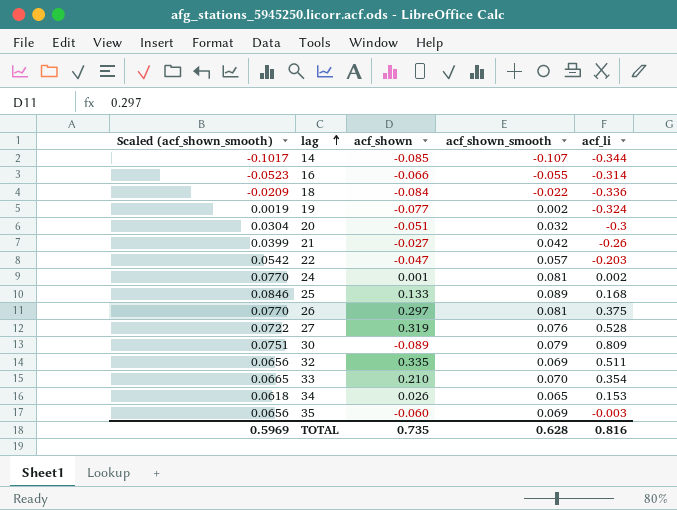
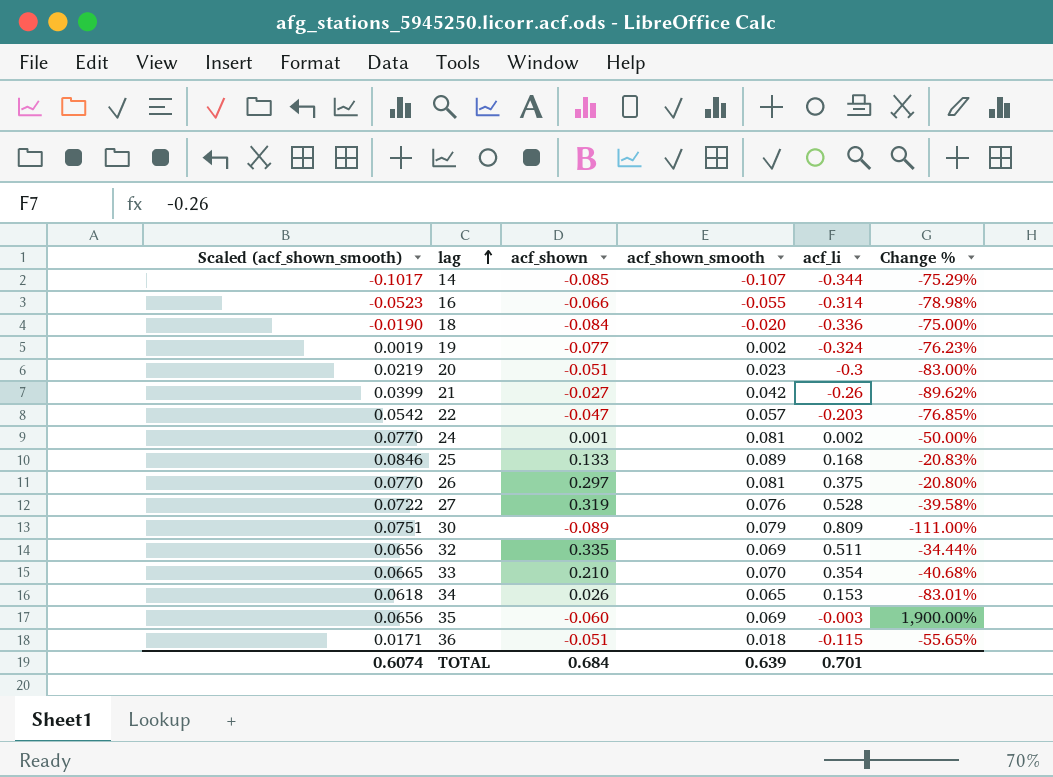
column Change % | formula: none -> ([acf_shown] - [acf_li]) / [acf_li]
18 | Scaled (acf_shown_smooth): -0.0209 -> -0.0190
18 | acf_shown_smooth: -0.022 -> -0.020
20 | Scaled (acf_shown_smooth): 0.0304 -> 0.0219
20 | acf_shown_smooth: 0.032 -> 0.023
row 36: none -> 0.0171 | -0.051 | 0.018 | -0.115 | -55.65%
TOTAL | Scaled (acf_shown_smooth): 0.5969 -> 0.6074
TOTAL | acf_shown: 0.735 -> 0.684
TOTAL | acf_shown_smooth: 0.628 -> 0.639
TOTAL | acf_li: 0.816 -> 0.701

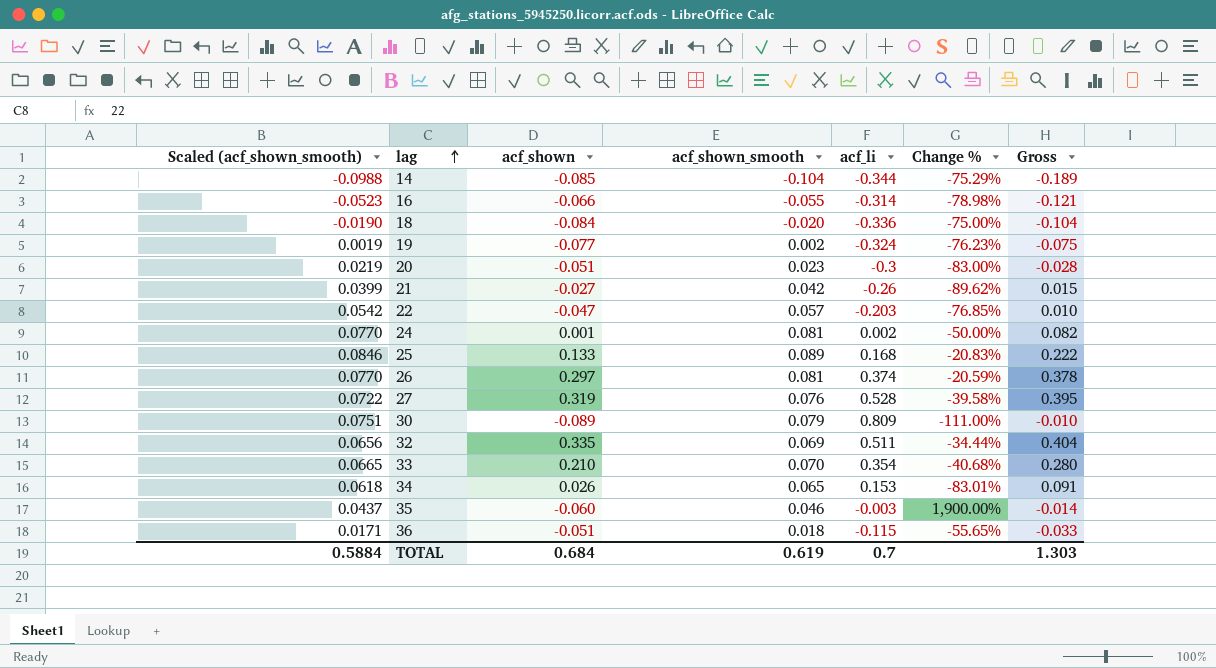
column Gross | formula: none -> [acf_shown] + [acf_shown_smooth]
14 | Scaled (acf_shown_smooth): -0.1017 -> -0.0988
14 | acf_shown_smooth: -0.107 -> -0.104
26 | acf_li: 0.375 -> 0.374
26 | Change %: -20.80% -> -20.59%
35 | Scaled (acf_shown_smooth): 0.0656 -> 0.0437
35 | acf_shown_smooth: 0.069 -> 0.046
TOTAL | Scaled (acf_shown_smooth): 0.6074 -> 0.5884
TOTAL | acf_shown_smooth: 0.639 -> 0.619
TOTAL | acf_li: 0.701 -> 0.7

